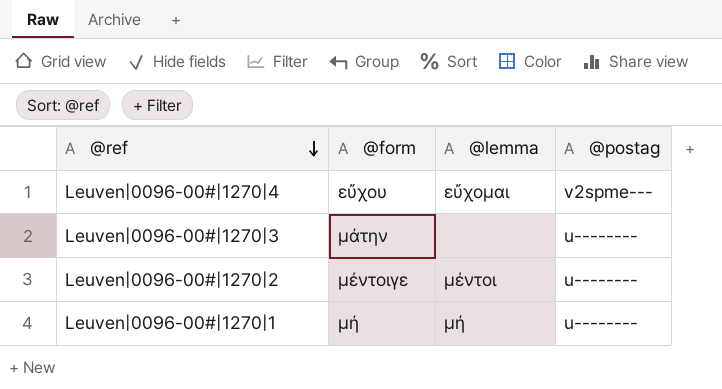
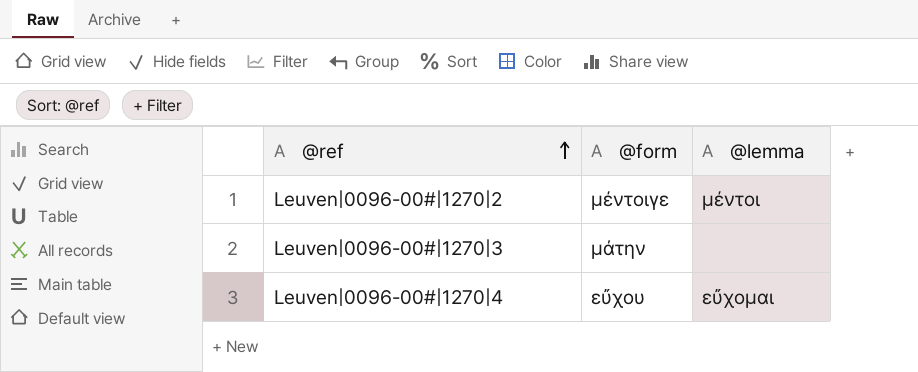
row order: @ref descending -> @ref ascending
column @postag | position: 4 -> none
row Leuven|0096-00#|1270|1: μή | μή | u-------- -> none

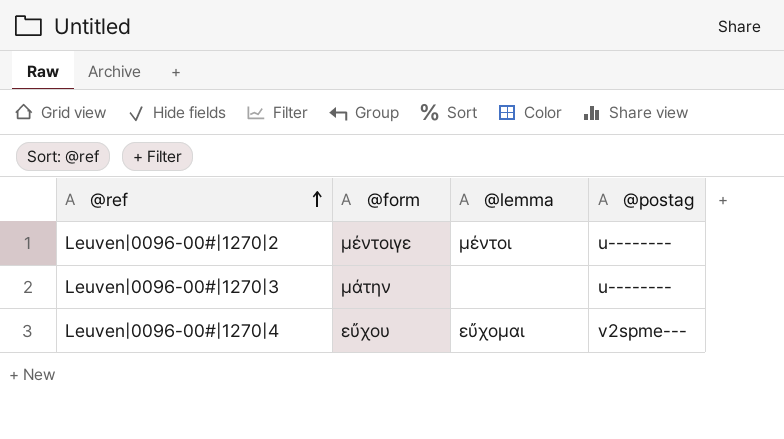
column @postag | position: none -> 4

